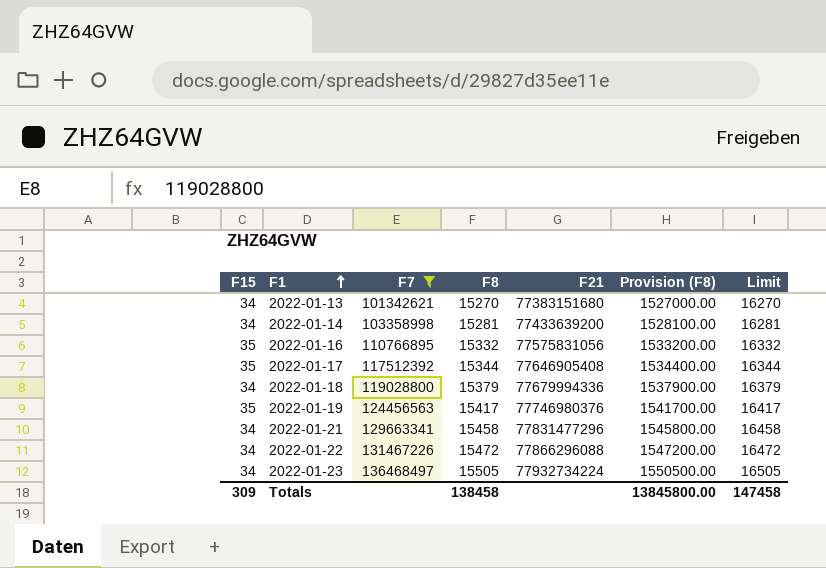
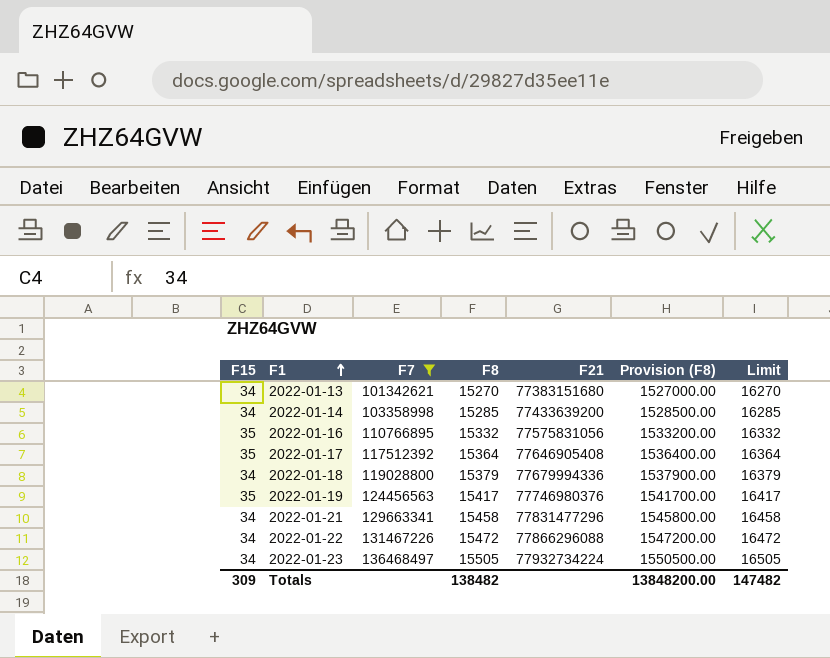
2022-01-14 | F8: 15281 -> 15285
2022-01-14 | Provision (F8): 1528100.00 -> 1528500.00
2022-01-14 | Limit: 16281 -> 16285
2022-01-17 | F8: 15344 -> 15364
2022-01-17 | Provision (F8): 1534400.00 -> 1536400.00
2022-01-17 | Limit: 16344 -> 16364
Totals | F8: 138458 -> 138482
Totals | Provision (F8): 13845800.00 -> 13848200.00
Totals | Limit: 147458 -> 147482

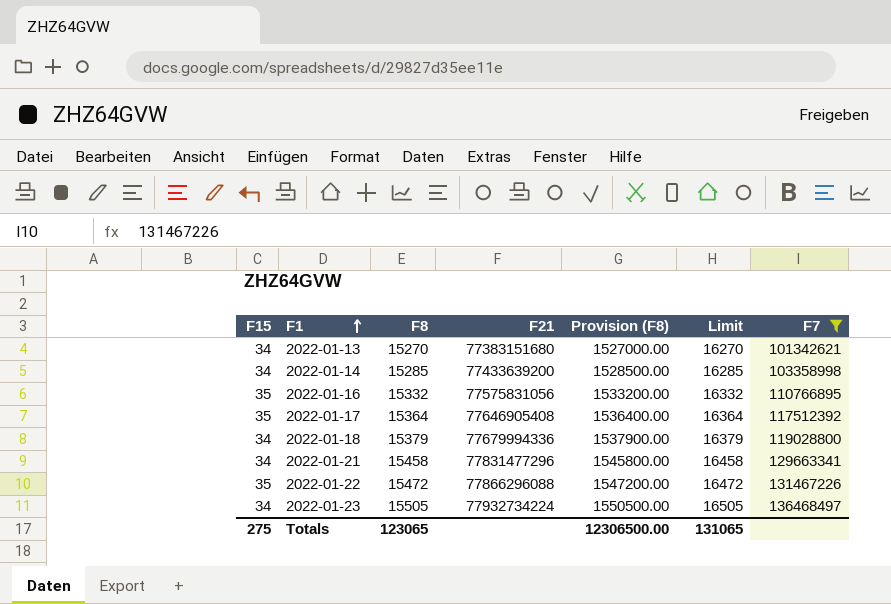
column F7 | position: 3 -> 7
row 2022-01-19: 35 | 124456563 | 15417 | 77746980376 | 1541700.00 | 16417 -> none
2022-01-22 | F15: 34 -> 35
Totals | F15: 309 -> 275
Totals | F8: 138482 -> 123065
Totals | Provision (F8): 13848200.00 -> 12306500.00
Totals | Limit: 147482 -> 131065

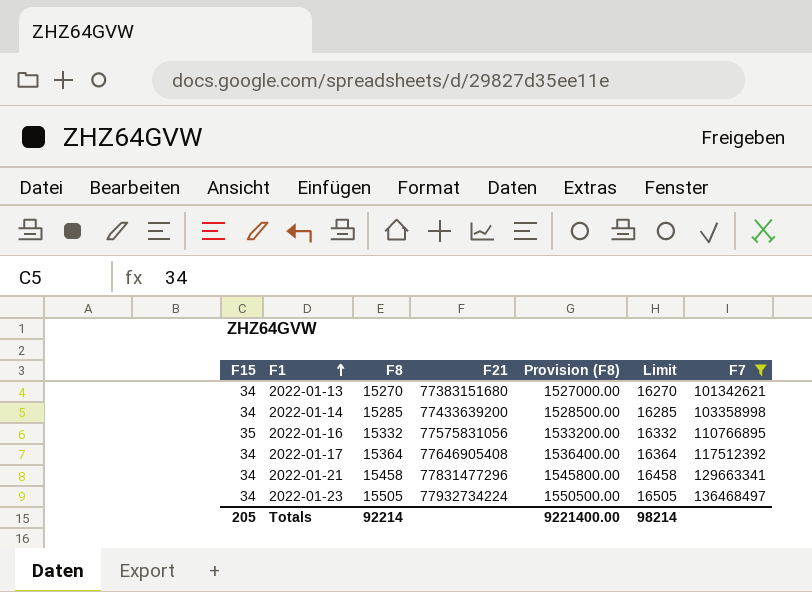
row 2022-01-18: 34 | 15379 | 77679994336 | 1537900.00 | 16379 | 119028800 -> none
row 2022-01-22: 35 | 15472 | 77866296088 | 1547200.00 | 16472 | 131467226 -> none
2022-01-17 | F15: 35 -> 34
Totals | F15: 275 -> 205
Totals | F8: 123065 -> 92214
Totals | Provision (F8): 12306500.00 -> 9221400.00
Totals | Limit: 131065 -> 98214

